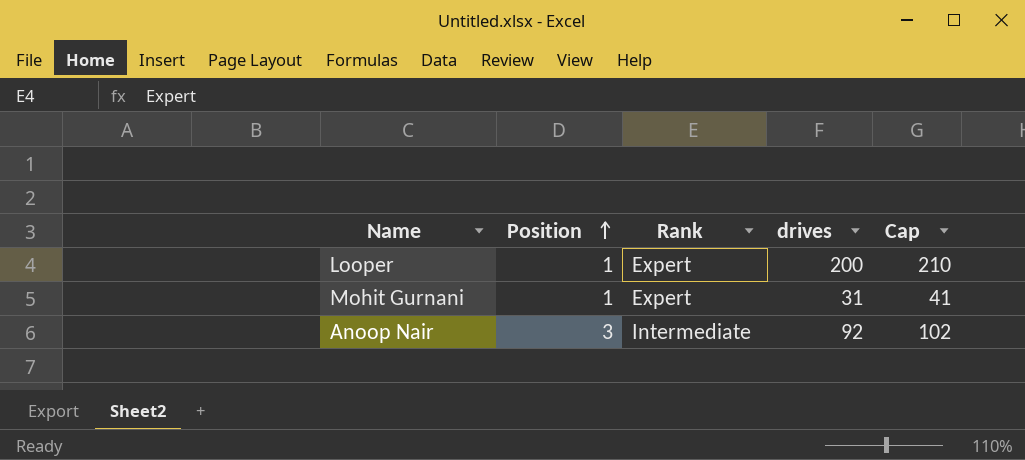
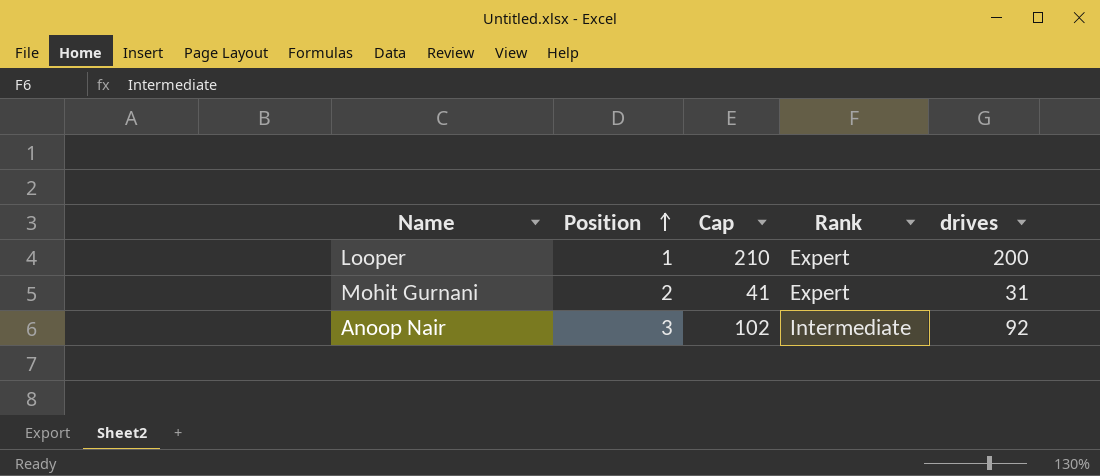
column Cap | position: 5 -> 3
Mohit Gurnani | Position: 1 -> 2

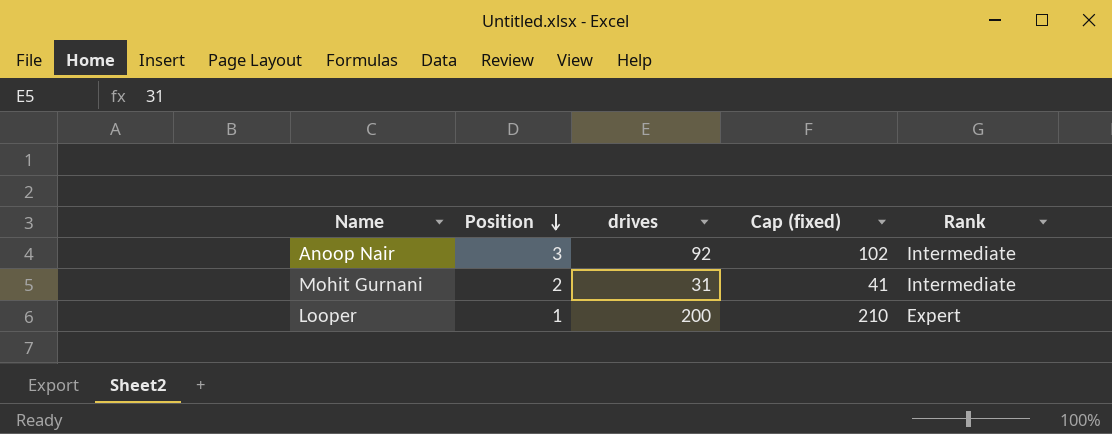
row order: Position ascending -> Position descending
column drives | position: 5 -> 3
column name: Cap -> Cap (fixed)
Mohit Gurnani | Rank: Expert -> Intermediate

